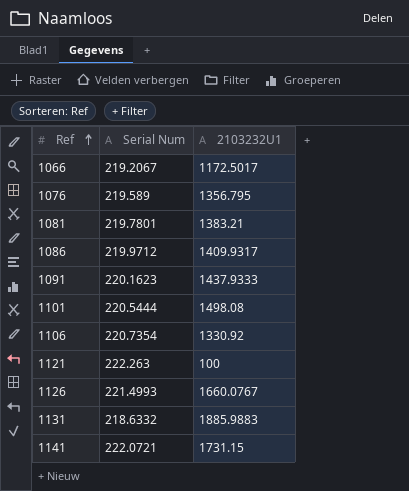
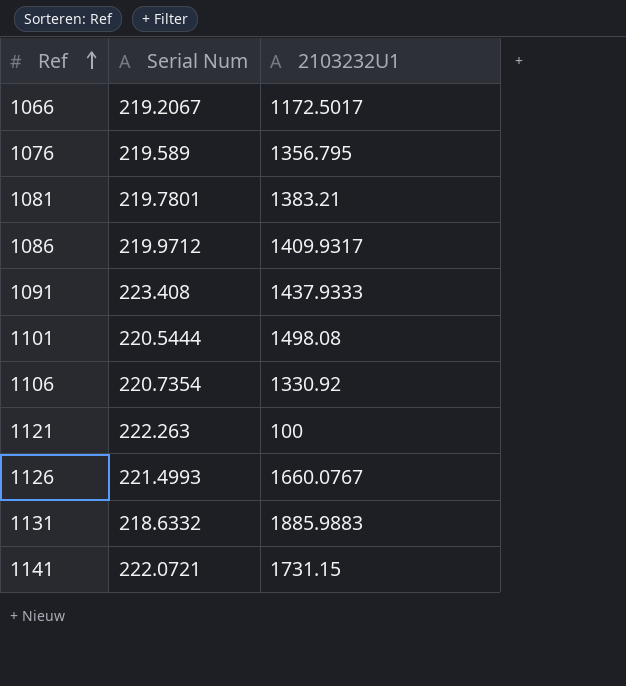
1091 | Serial Num: 220.1623 -> 223.408

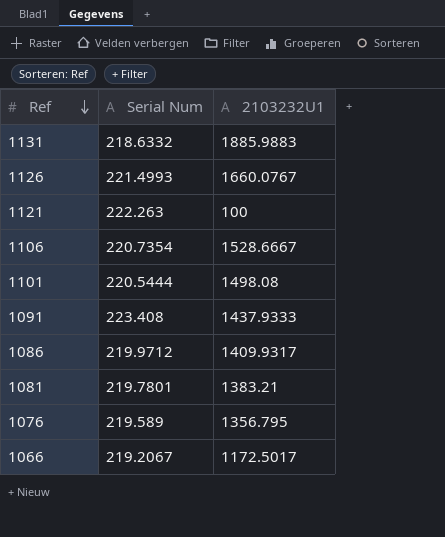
row order: Ref ascending -> Ref descending
row 1141: 222.0721 | 1731.15 -> none
1106 | 2103232U1: 1330.92 -> 1528.6667

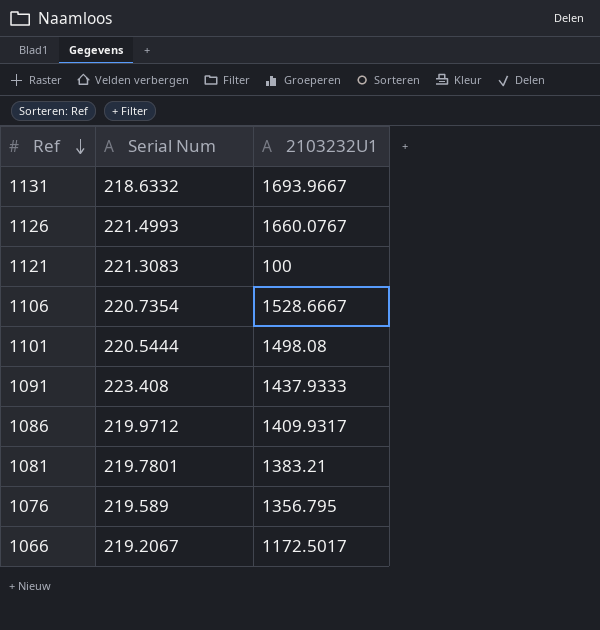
1131 | 2103232U1: 1885.9883 -> 1693.9667
1121 | Serial Num: 222.263 -> 221.3083

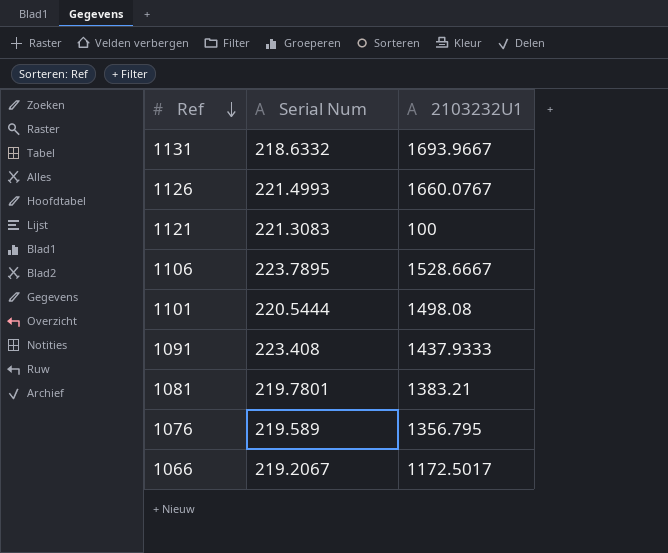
row 1086: 219.9712 | 1409.9317 -> none
1106 | Serial Num: 220.7354 -> 223.7895

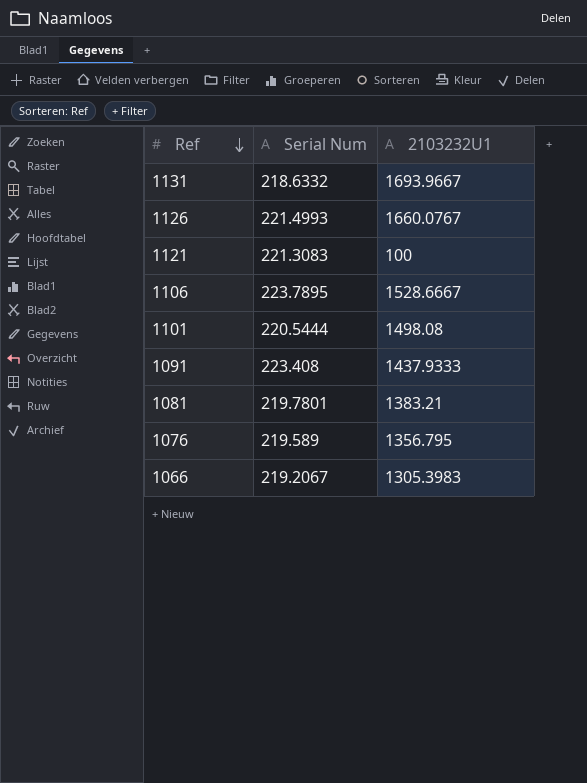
1066 | 2103232U1: 1172.5017 -> 1305.3983

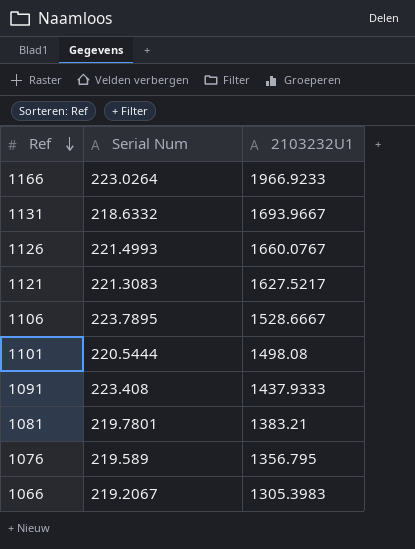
row 1166: none -> 223.0264 | 1966.9233
1121 | 2103232U1: 100 -> 1627.5217

